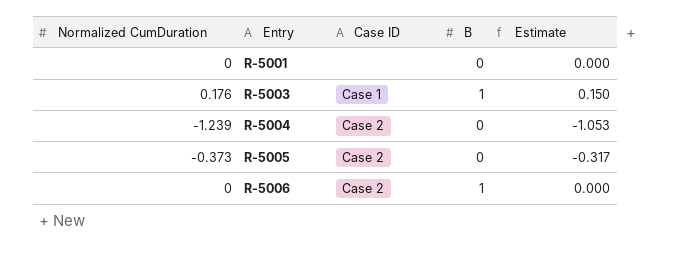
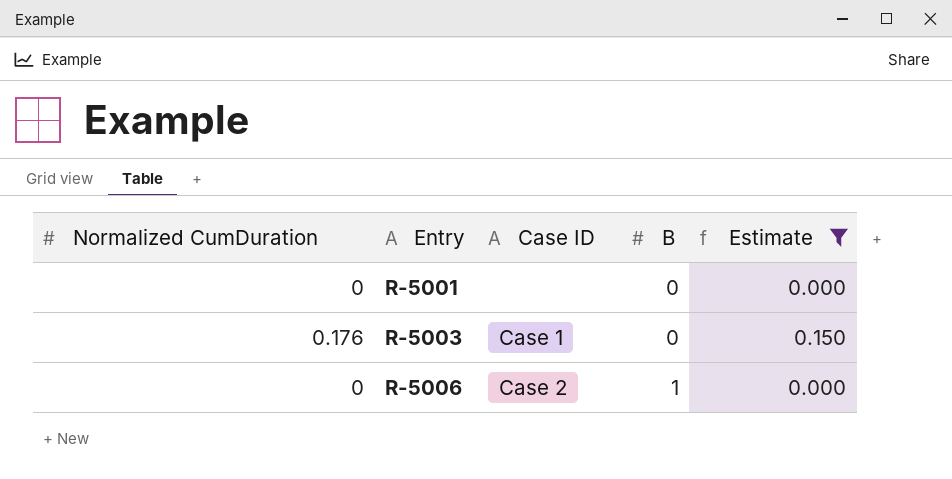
filter: none -> Estimate >= 0.000
R-5003 | B: 1 -> 0

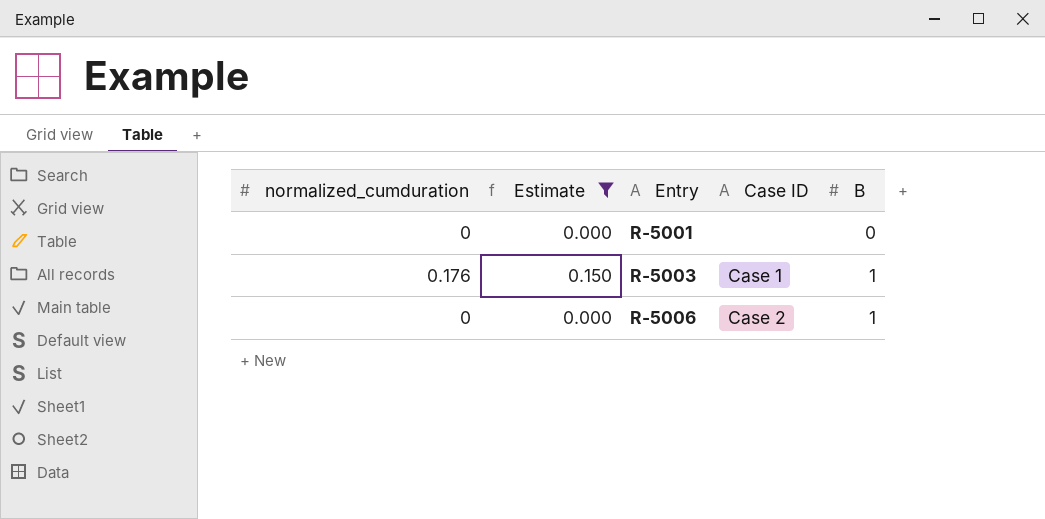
column name: Normalized CumDuration -> normalized_cumduration
column Estimate | position: 5 -> 2
R-5003 | B: 0 -> 1

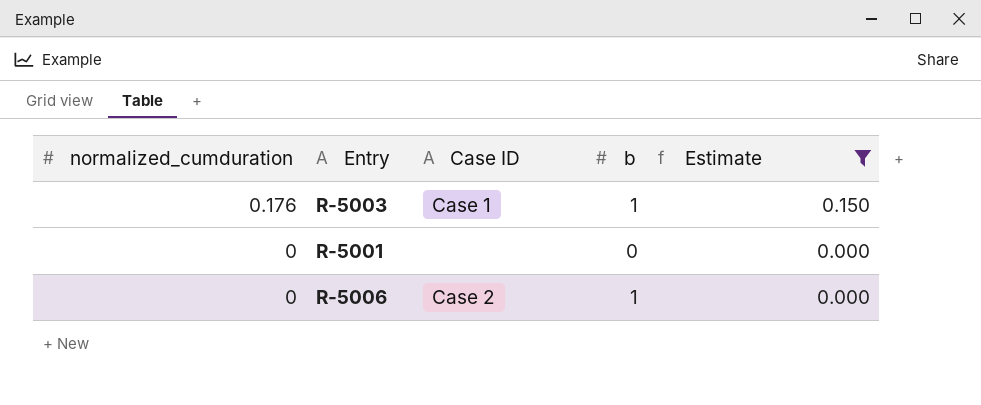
row order: Entry ascending -> normalized_cumduration descending
column name: B -> b
column Estimate | position: 2 -> 5

